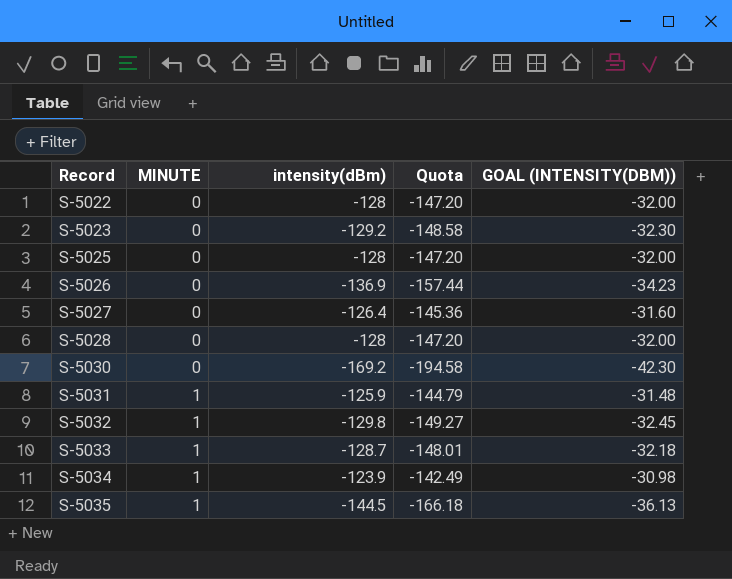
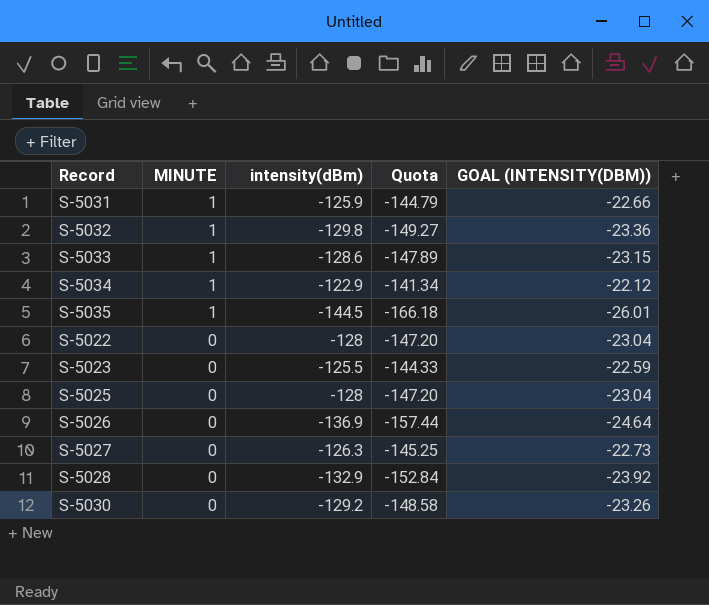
row order: Record ascending -> MINUTE descending
column GOAL (INTENSITY(DBM)) | formula: [intensity(dBm)] * 0.25 -> [intensity(dBm)] * 0.18
S-5033 | intensity(dBm): -128.7 -> -128.6
S-5033 | Quota: -148.01 -> -147.89
S-5034 | intensity(dBm): -123.9 -> -122.9
S-5034 | Quota: -142.49 -> -141.34
S-5023 | intensity(dBm): -129.2 -> -125.5
S-5023 | Quota: -148.58 -> -144.33
S-5027 | intensity(dBm): -126.4 -> -126.3
S-5027 | Quota: -145.36 -> -145.25
S-5028 | intensity(dBm): -128 -> -132.9
S-5028 | Quota: -147.20 -> -152.84
S-5030 | intensity(dBm): -169.2 -> -129.2
S-5030 | Quota: -194.58 -> -148.58

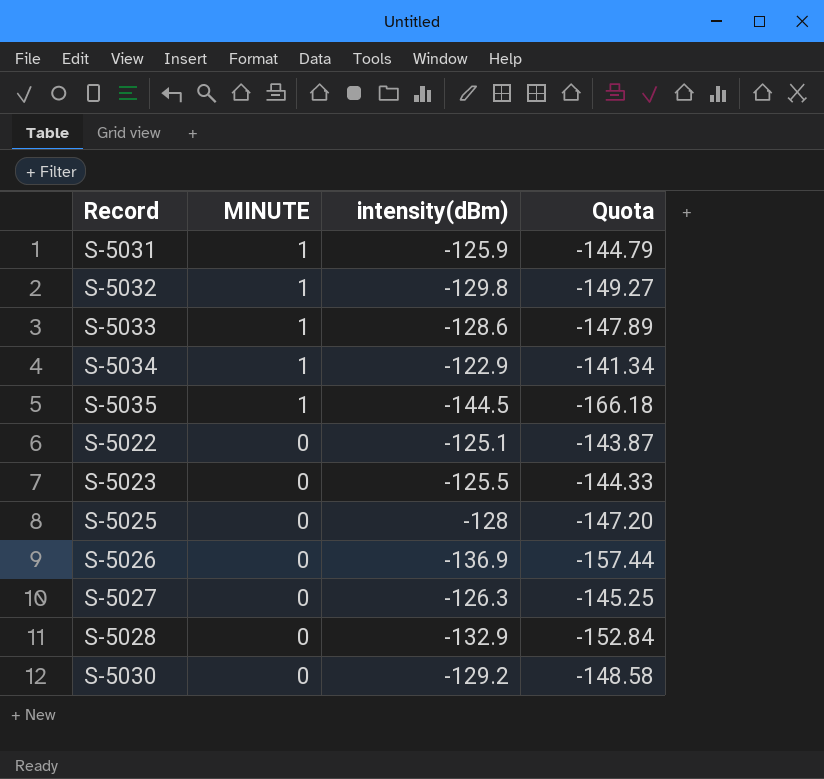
column GOAL (INTENSITY(DBM)) | formula: [intensity(dBm)] * 0.18 -> none
S-5022 | intensity(dBm): -128 -> -125.1
S-5022 | Quota: -147.20 -> -143.87

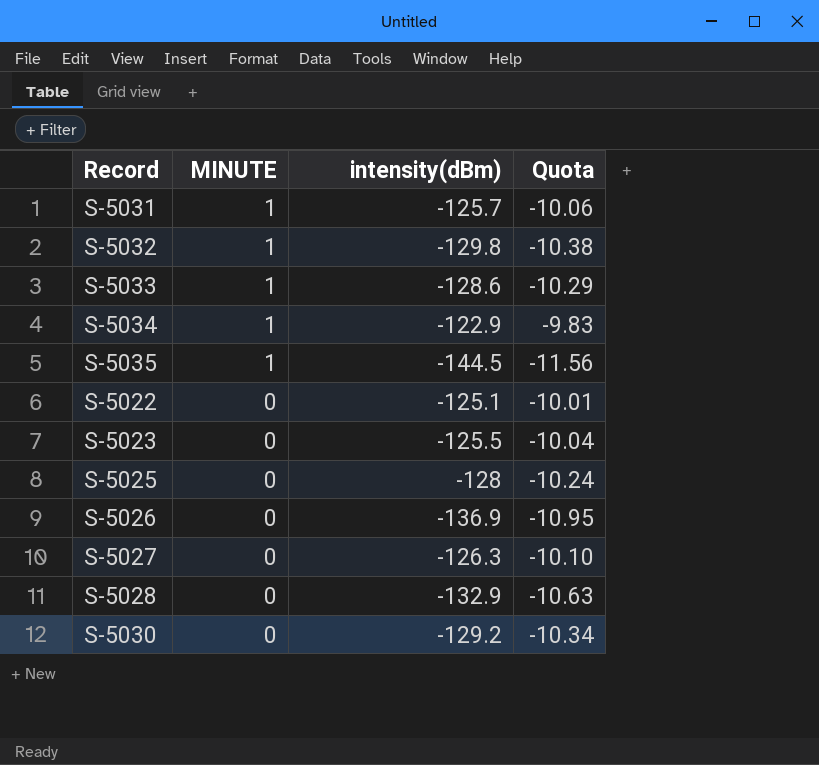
column Quota | formula: [intensity(dBm)] * 1.15 -> [intensity(dBm)] * 0.08
S-5031 | intensity(dBm): -125.9 -> -125.7

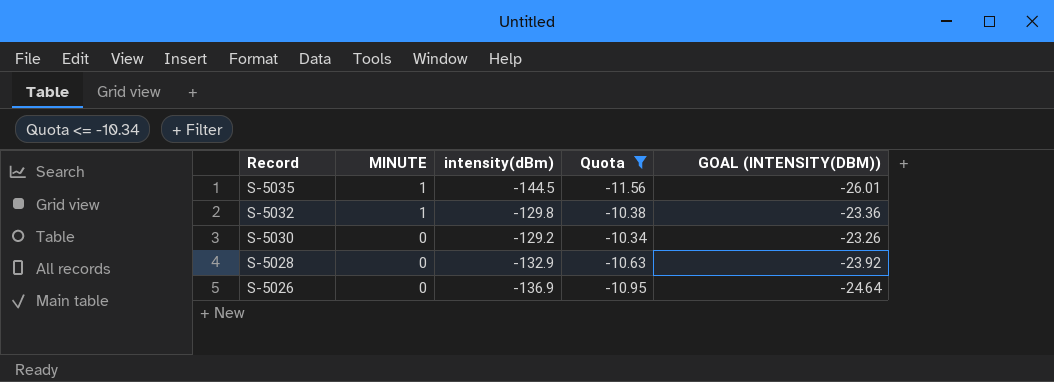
filter: none -> Quota <= -10.34
row order: MINUTE descending -> Record descending
column GOAL (INTENSITY(DBM)) | formula: none -> [intensity(dBm)] * 0.18

